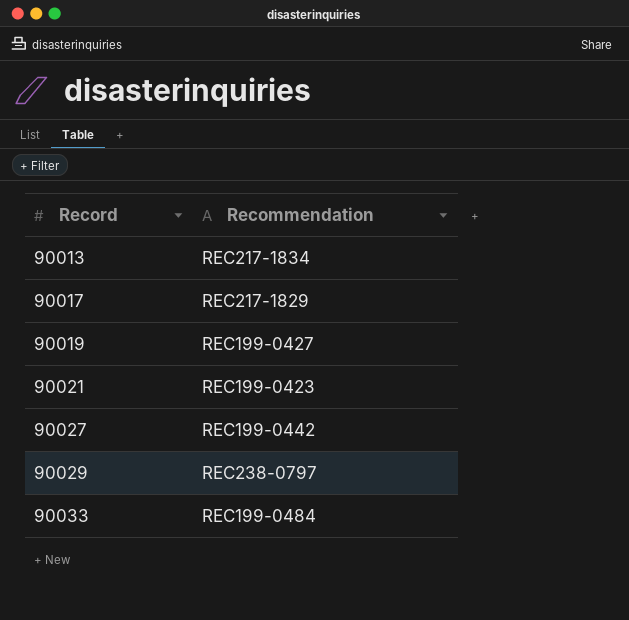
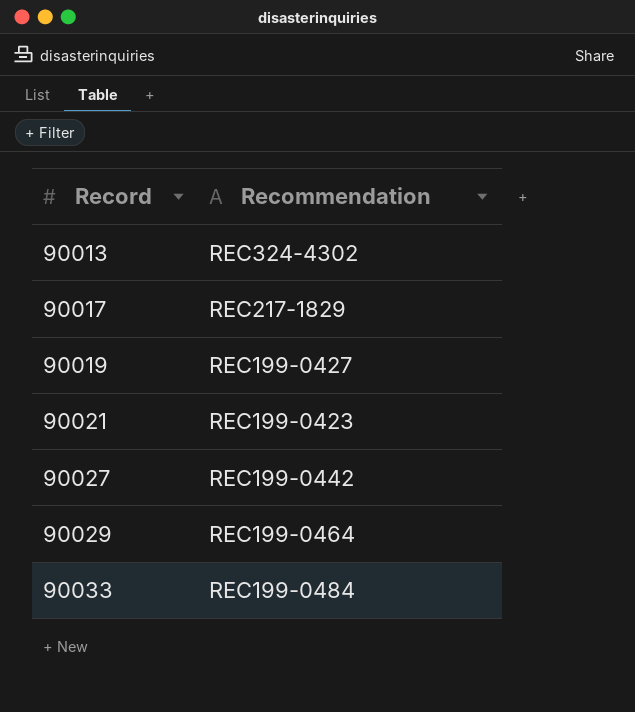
90013 | Recommendation: REC217-1834 -> REC324-4302
90029 | Recommendation: REC238-0797 -> REC199-0464

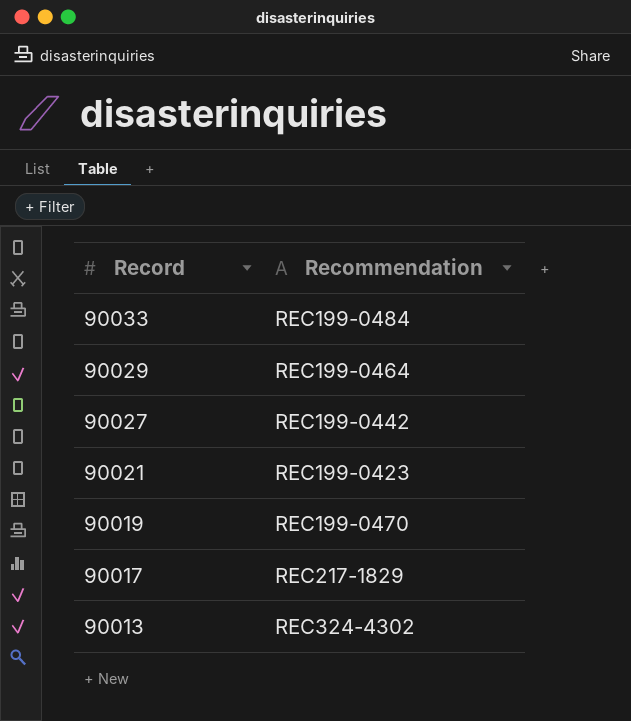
row order: Record ascending -> Record descending
90019 | Recommendation: REC199-0427 -> REC199-0470

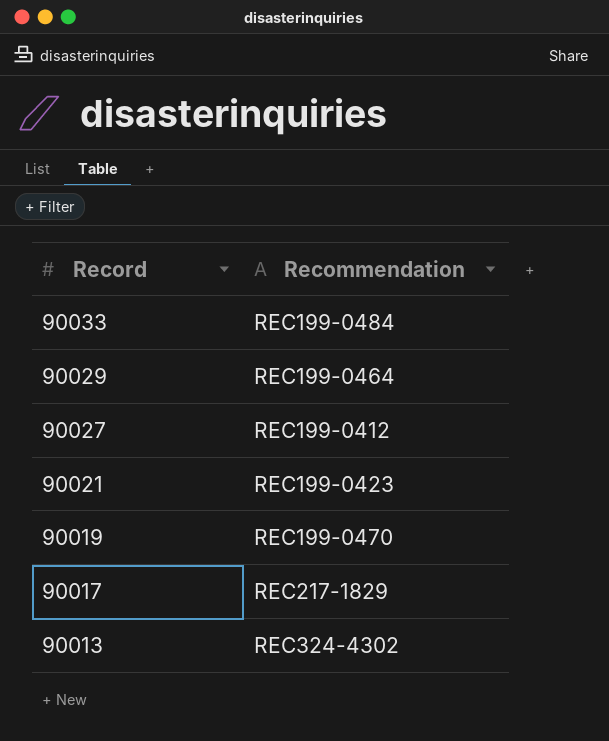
90027 | Recommendation: REC199-0442 -> REC199-0412

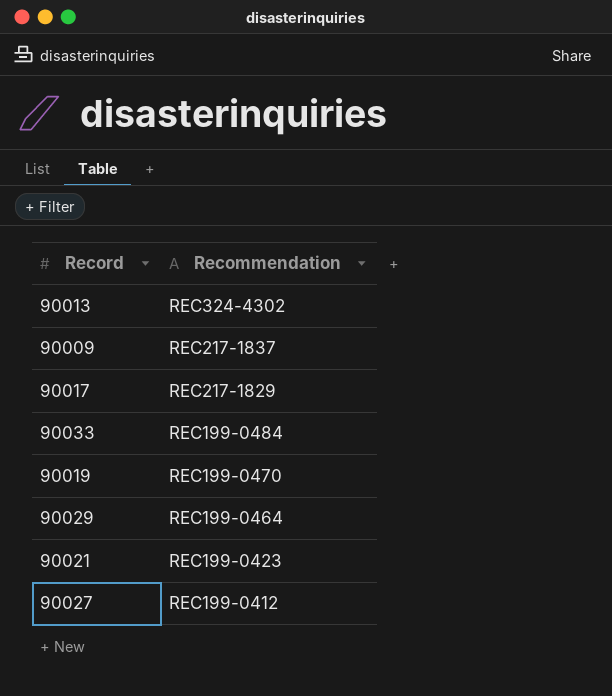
row order: Record descending -> Recommendation descending
row 90009: none -> REC217-1837

